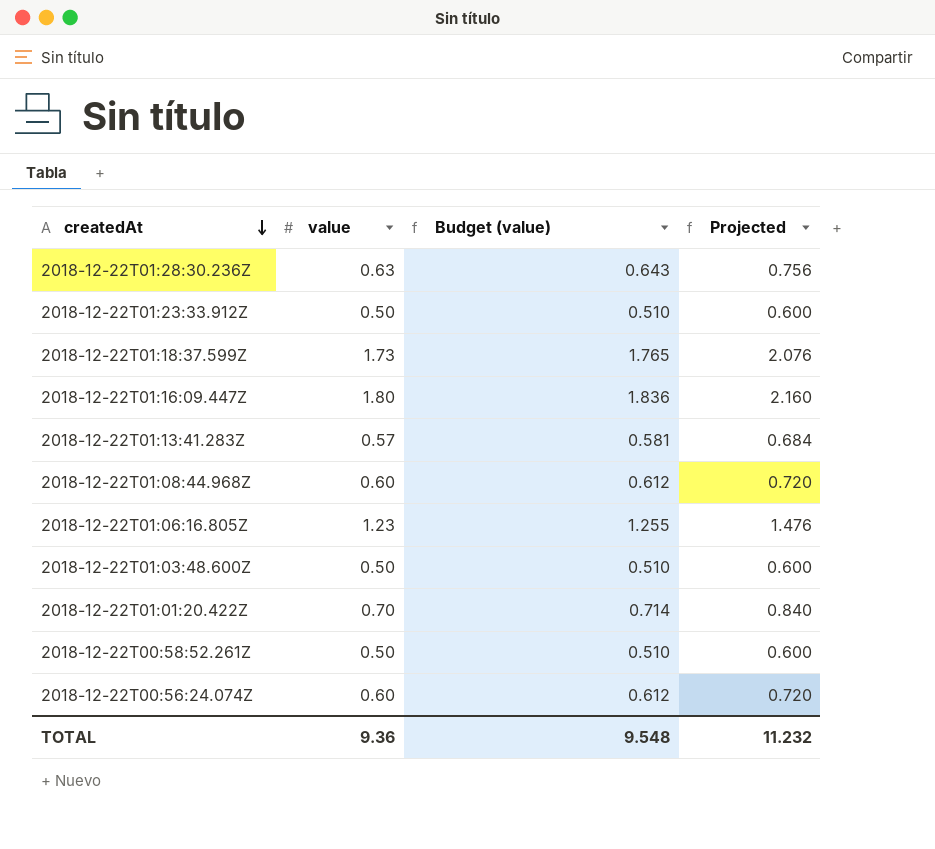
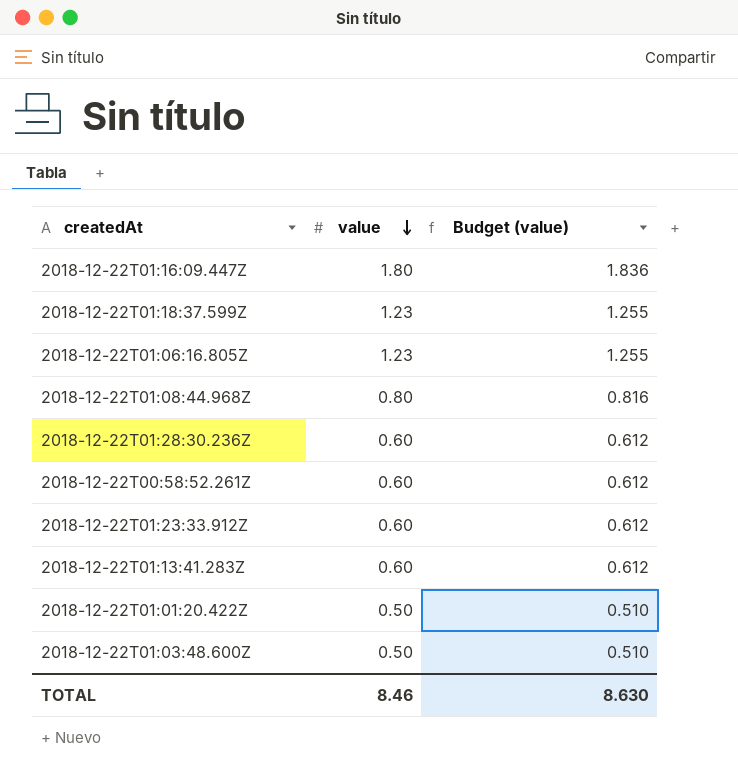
row order: createdAt descending -> value descending
column Projected | formula: [value] * 1.2 -> none
row 2018-12-22T00:56:24.074Z: 0.60 | 0.612 | 0.720 -> none
2018-12-22T01:18:37.599Z | value: 1.73 -> 1.23
2018-12-22T01:18:37.599Z | Budget (value): 1.765 -> 1.255
2018-12-22T01:08:44.968Z | value: 0.60 -> 0.80
2018-12-22T01:08:44.968Z | Budget (value): 0.612 -> 0.816
2018-12-22T01:28:30.236Z | value: 0.63 -> 0.60
2018-12-22T01:28:30.236Z | Budget (value): 0.643 -> 0.612
2018-12-22T00:58:52.261Z | value: 0.50 -> 0.60
2018-12-22T00:58:52.261Z | Budget (value): 0.510 -> 0.612
2018-12-22T01:23:33.912Z | value: 0.50 -> 0.60
2018-12-22T01:23:33.912Z | Budget (value): 0.510 -> 0.612
2018-12-22T01:13:41.283Z | value: 0.57 -> 0.60
2018-12-22T01:13:41.283Z | Budget (value): 0.581 -> 0.612
2018-12-22T01:01:20.422Z | value: 0.70 -> 0.50
2018-12-22T01:01:20.422Z | Budget (value): 0.714 -> 0.510
TOTAL | value: 9.36 -> 8.46
TOTAL | Budget (value): 9.548 -> 8.630

